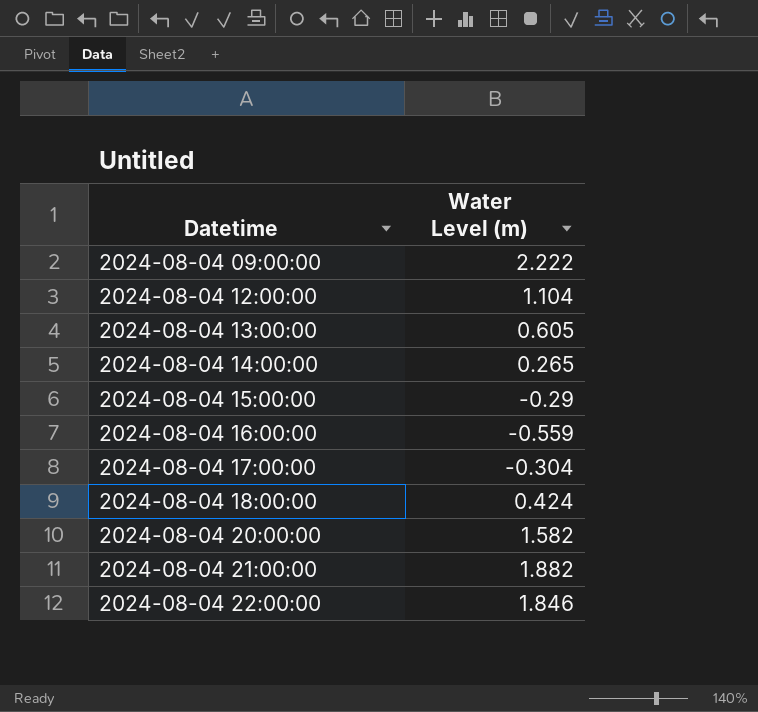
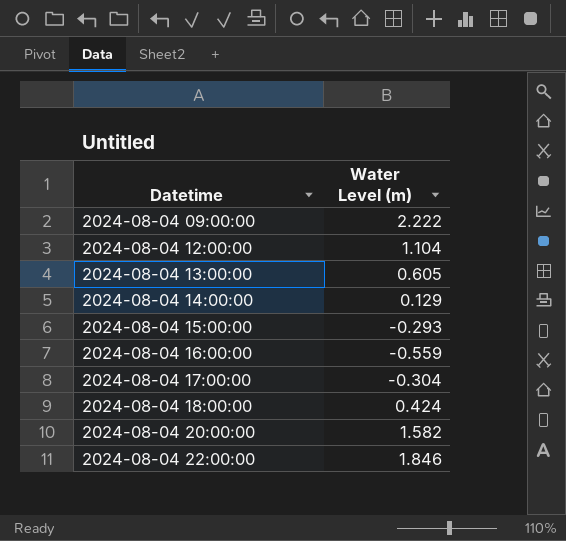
row 2024-08-04 21:00:00: 1.882 -> none
2024-08-04 14:00:00 | Water Level (m): 0.265 -> 0.129
2024-08-04 15:00:00 | Water Level (m): -0.29 -> -0.293

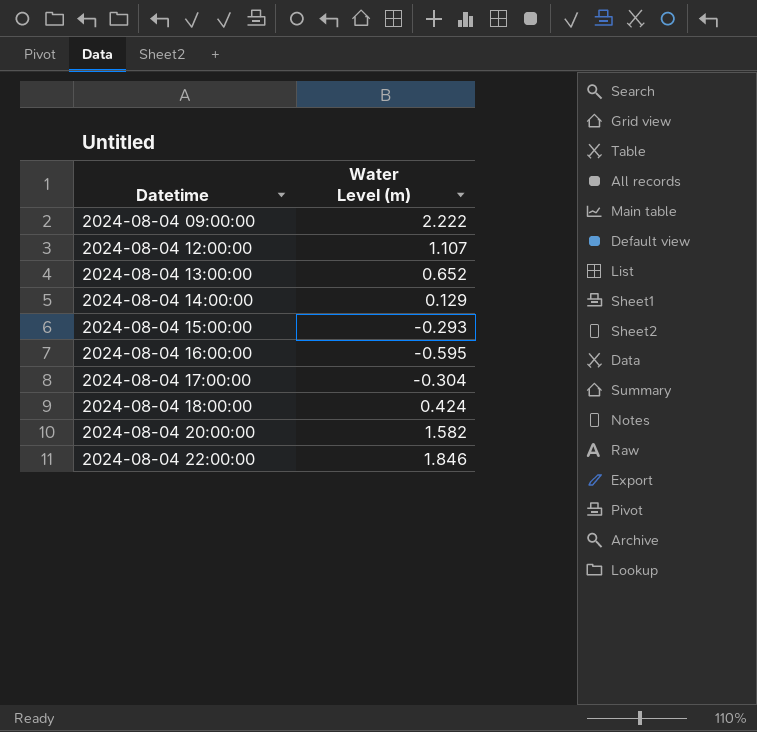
2024-08-04 12:00:00 | Water Level (m): 1.104 -> 1.107
2024-08-04 13:00:00 | Water Level (m): 0.605 -> 0.652
2024-08-04 16:00:00 | Water Level (m): -0.559 -> -0.595

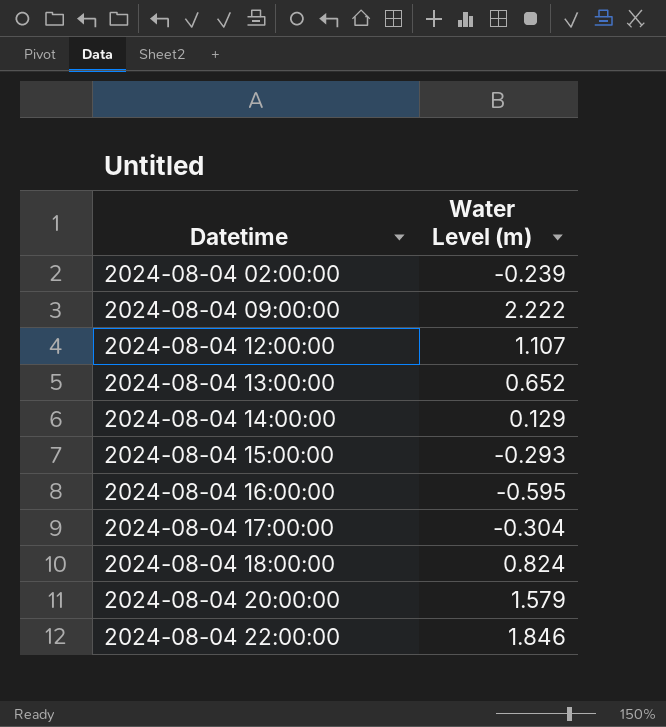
row 2024-08-04 02:00:00: none -> -0.239
2024-08-04 18:00:00 | Water Level (m): 0.424 -> 0.824
2024-08-04 20:00:00 | Water Level (m): 1.582 -> 1.579

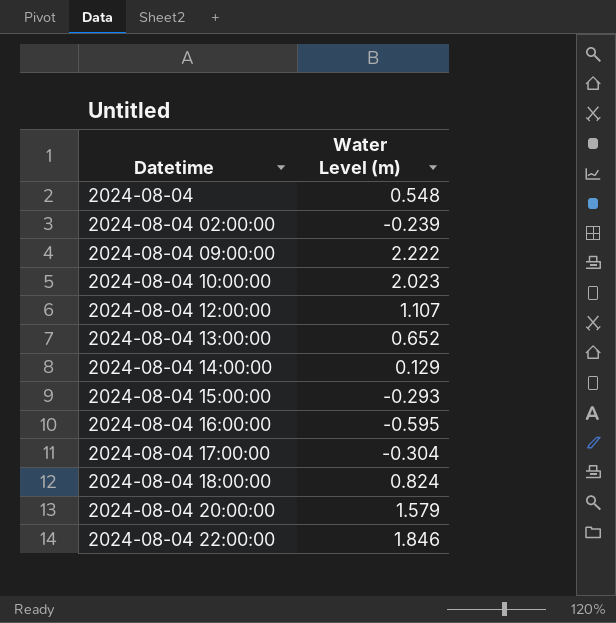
row 2024-08-04: none -> 0.548
row 2024-08-04 10:00:00: none -> 2.023

